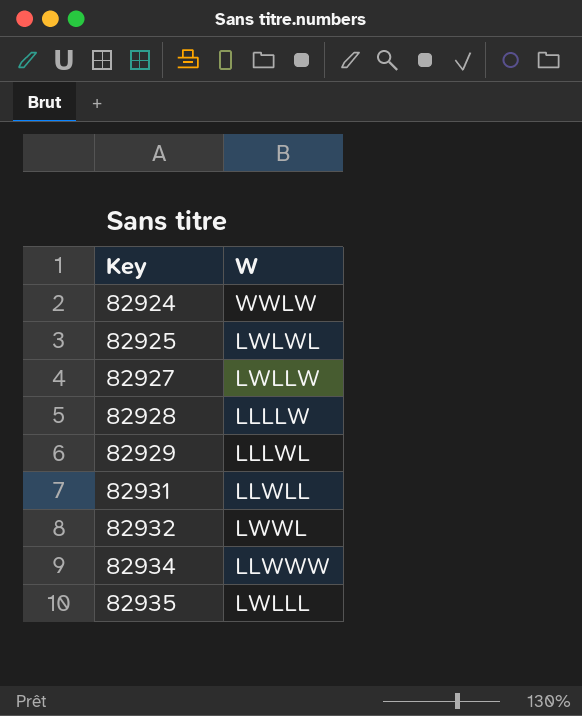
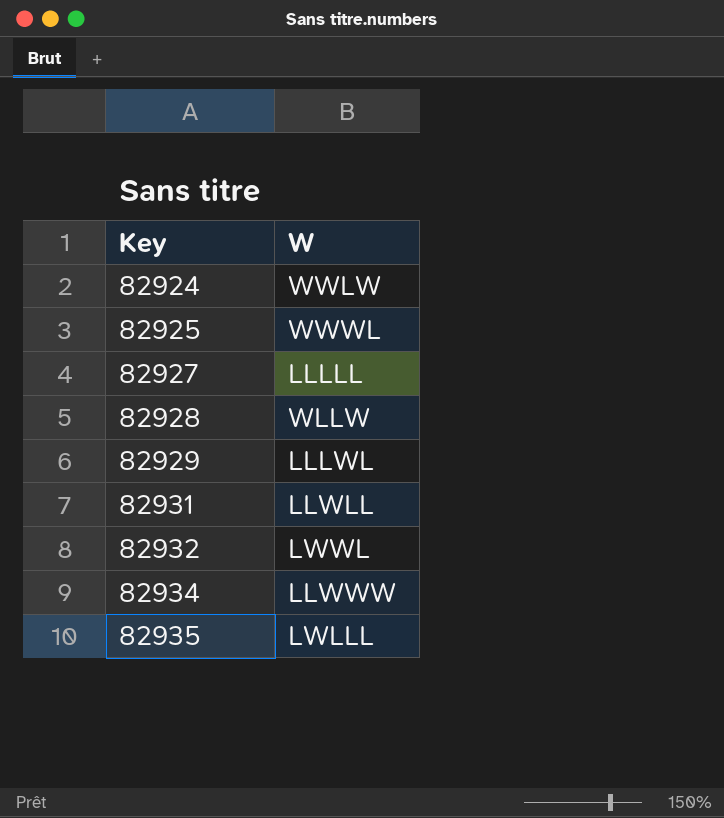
82925 | W: LWLWL -> WWWL
82927 | W: LWLLW -> LLLLL
82928 | W: LLLLW -> WLLW

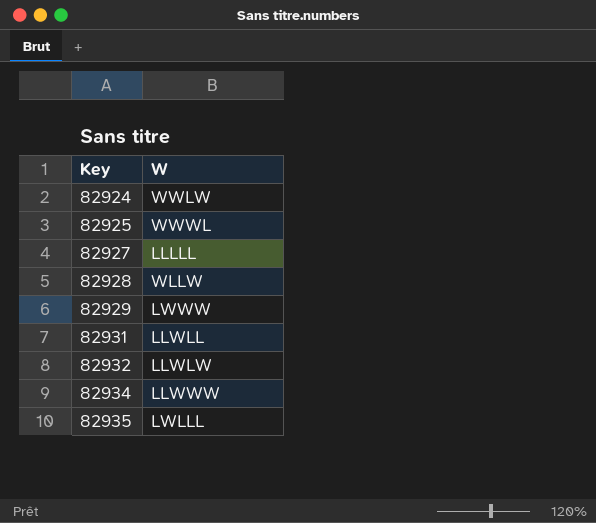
82929 | W: LLLWL -> LWWW
82932 | W: LWWL -> LLWLW

